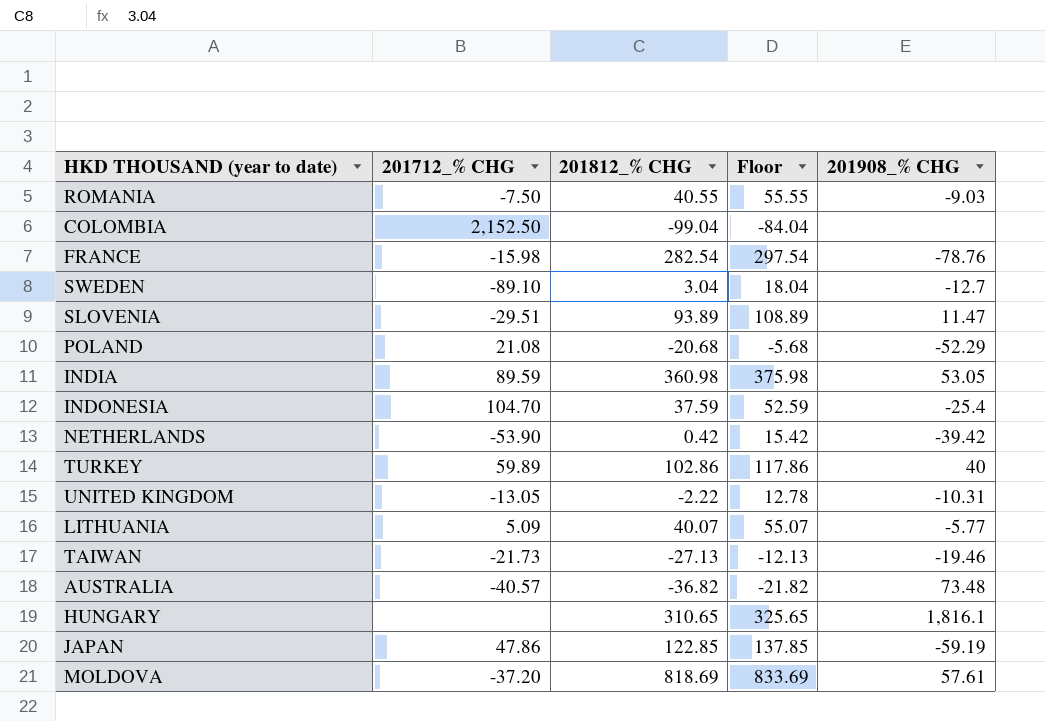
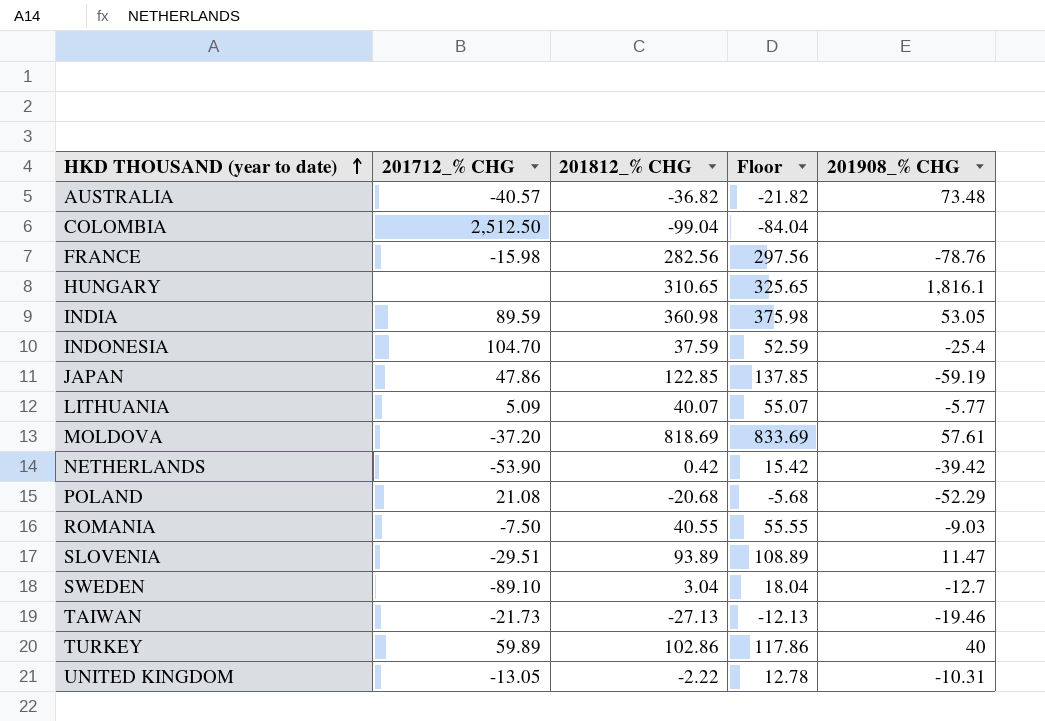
row order: none -> HKD THOUSAND (year to date) ascending
COLOMBIA | 201712_% CHG: 2,152.50 -> 2,512.50
FRANCE | 201812_% CHG: 282.54 -> 282.56
FRANCE | Floor: 297.54 -> 297.56

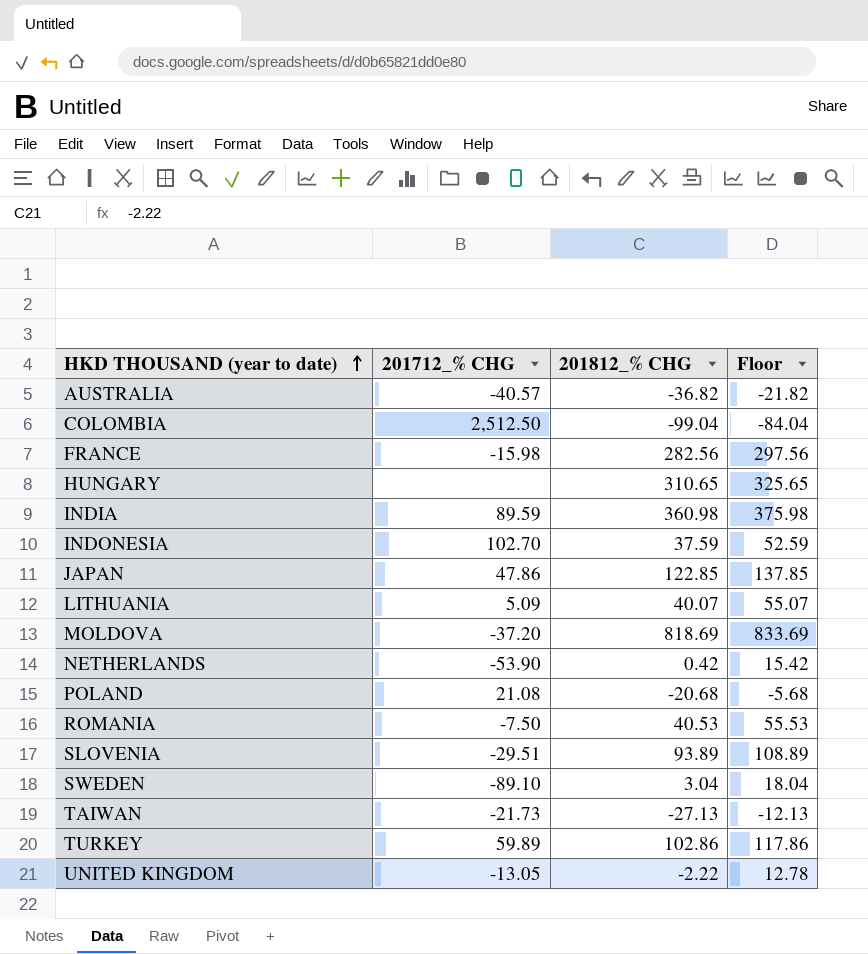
column 201908_% CHG | position: 5 -> none
INDONESIA | 201712_% CHG: 104.70 -> 102.70
ROMANIA | 201812_% CHG: 40.55 -> 40.53
ROMANIA | Floor: 55.55 -> 55.53

